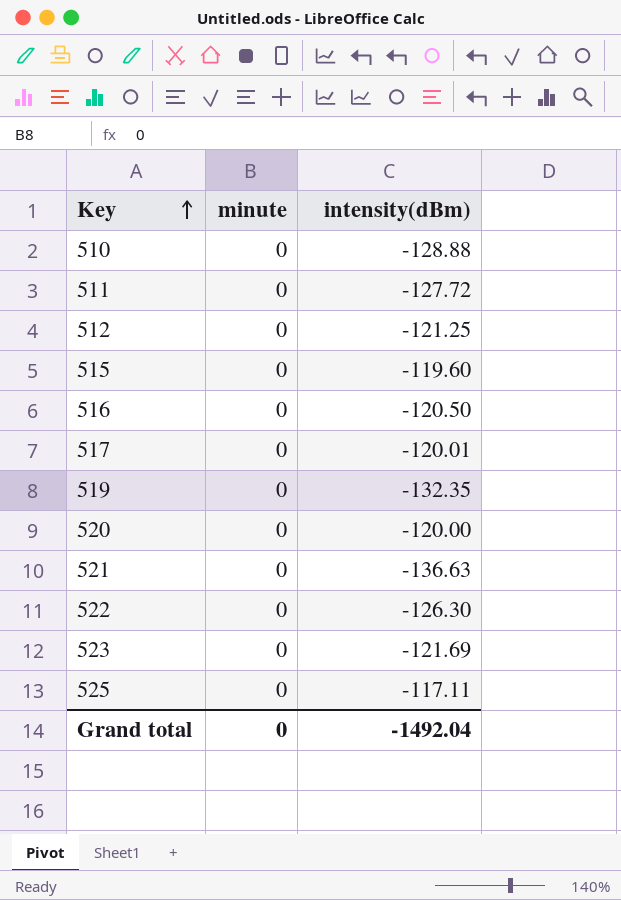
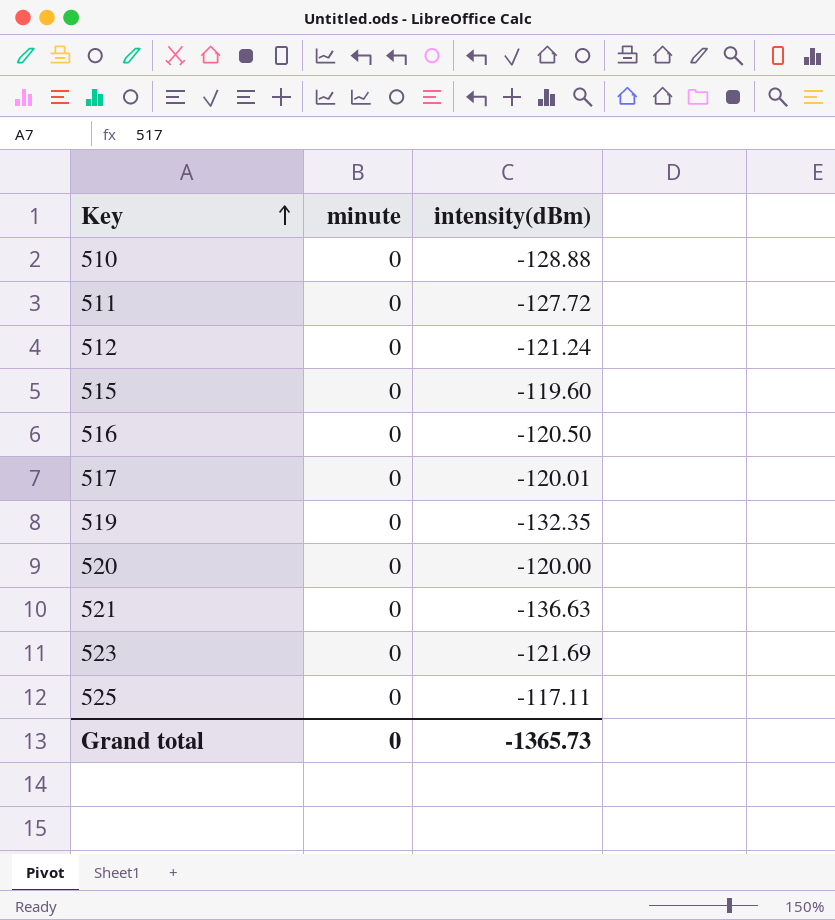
row 522: 0 | -126.30 -> none
512 | intensity(dBm): -121.25 -> -121.24
Grand total | intensity(dBm): -1492.04 -> -1365.73

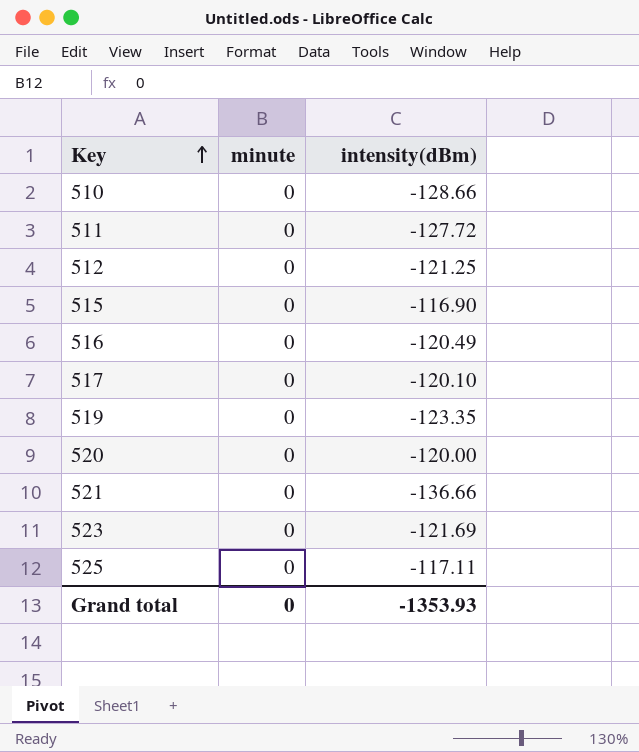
510 | intensity(dBm): -128.88 -> -128.66
512 | intensity(dBm): -121.24 -> -121.25
515 | intensity(dBm): -119.60 -> -116.90
516 | intensity(dBm): -120.50 -> -120.49
517 | intensity(dBm): -120.01 -> -120.10
519 | intensity(dBm): -132.35 -> -123.35
521 | intensity(dBm): -136.63 -> -136.66
Grand total | intensity(dBm): -1365.73 -> -1353.93

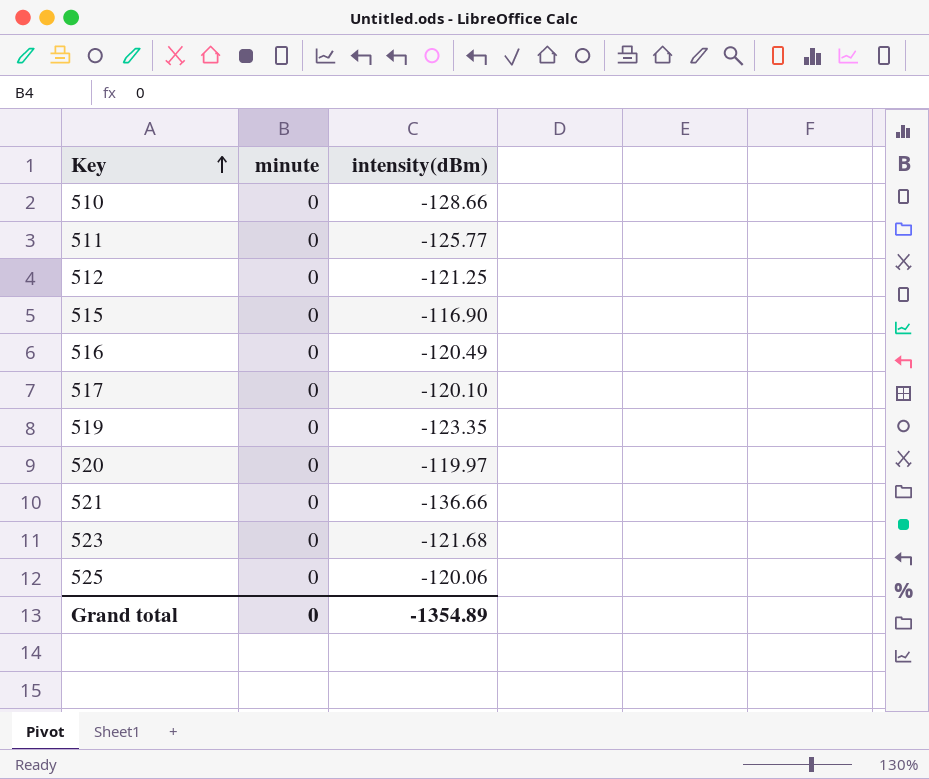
511 | intensity(dBm): -127.72 -> -125.77
520 | intensity(dBm): -120.00 -> -119.97
523 | intensity(dBm): -121.69 -> -121.68
525 | intensity(dBm): -117.11 -> -120.06
Grand total | intensity(dBm): -1353.93 -> -1354.89

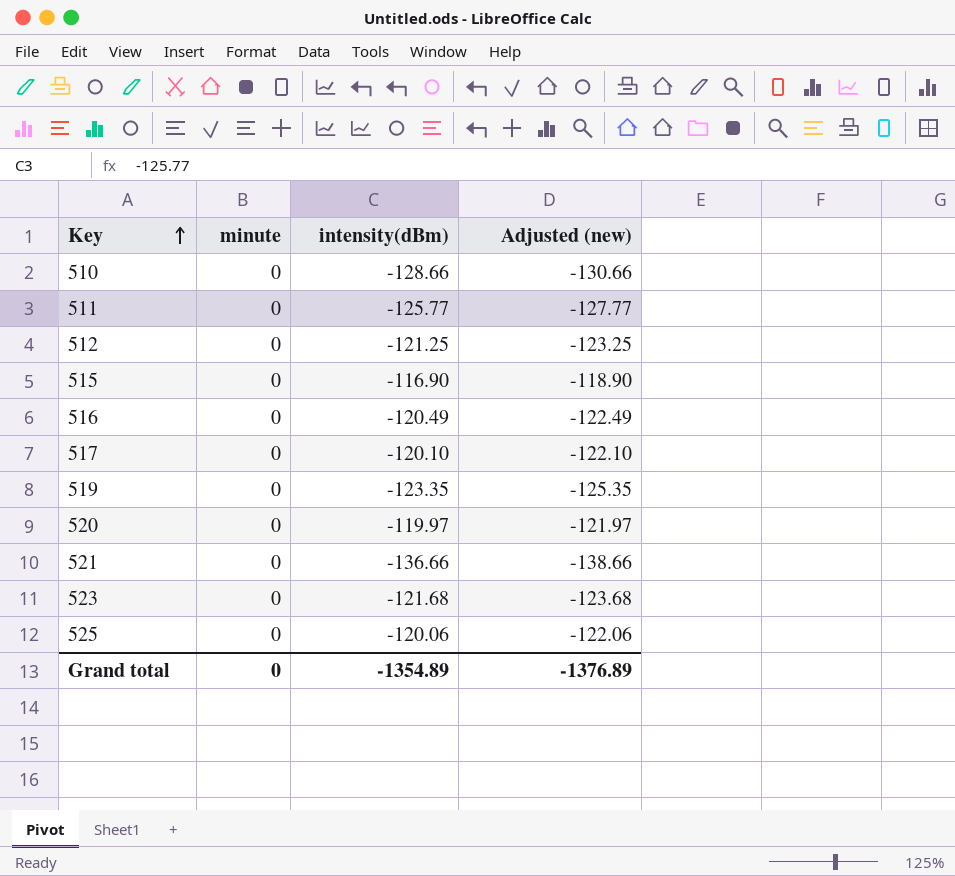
column Adjusted (new) | formula: none -> [intensity(dBm)] - 2

